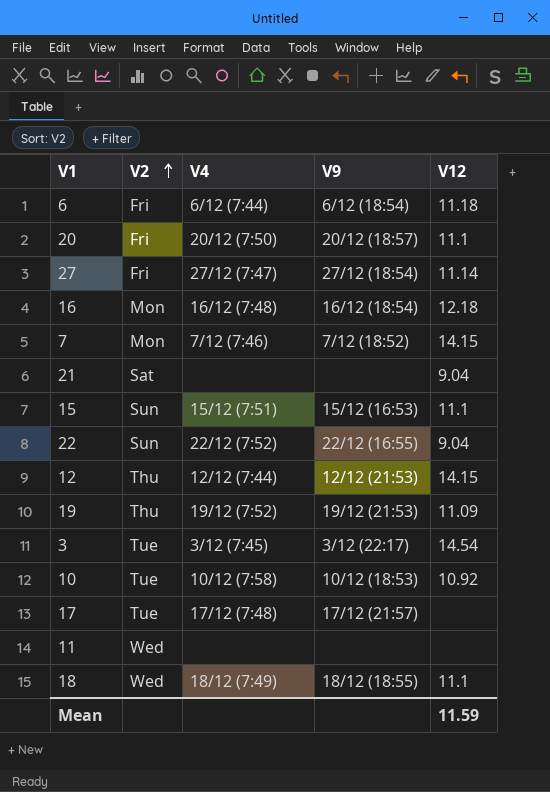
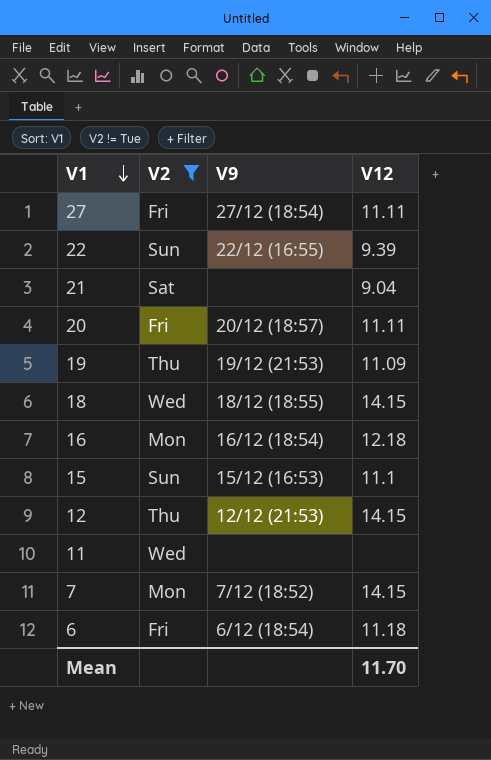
filter: none -> V2 != Tue
row order: V2 ascending -> V1 descending
column V4 | position: 3 -> none
27 | V12: 11.14 -> 11.11
22 | V12: 9.04 -> 9.39
20 | V12: 11.1 -> 11.11
18 | V12: 11.1 -> 14.15
Mean | V12: 11.59 -> 11.70

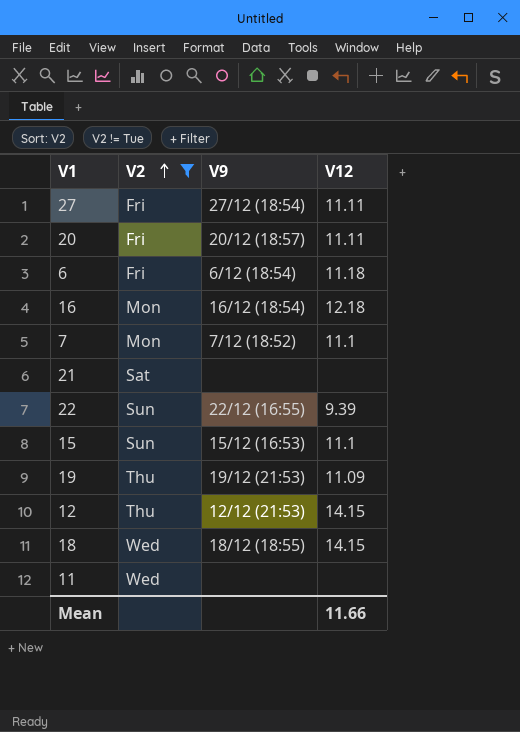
row order: V1 descending -> V2 ascending
7 | V12: 14.15 -> 11.1
21 | V12: 9.04 -> none
Mean | V12: 11.70 -> 11.66

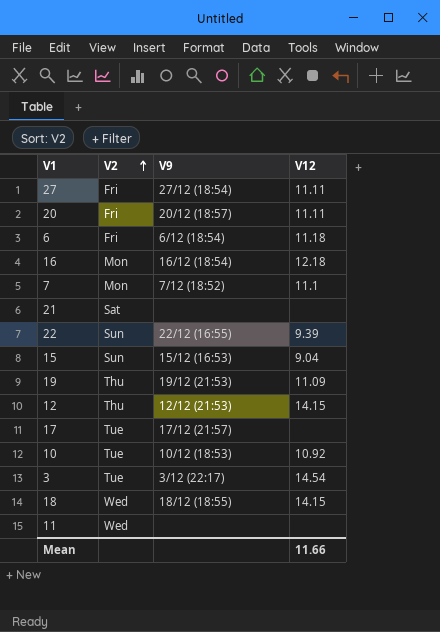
filter: V2 != Tue -> none
15 | V12: 11.1 -> 9.04

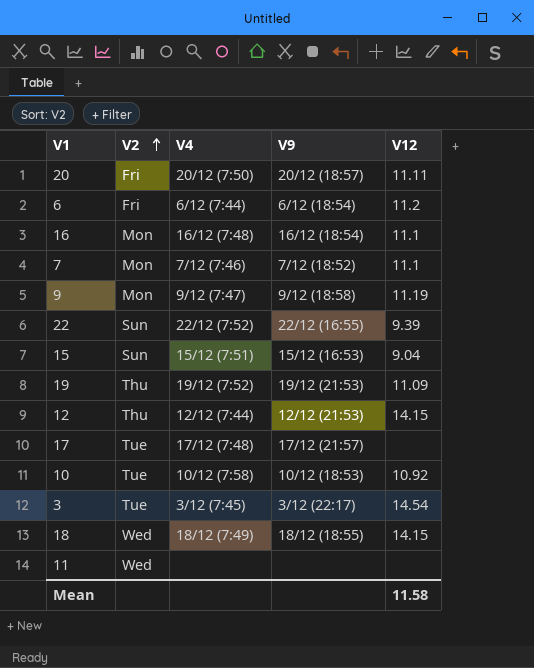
column V4 | position: none -> 3
row 27: Fri | 27/12 (18:54) | 11.11 -> none
row 21: Sat | none | none -> none
6 | V12: 11.18 -> 11.2
16 | V12: 12.18 -> 11.1
row 9: none -> Mon | 9/12 (7:47) | 9/12 (18:58) | 11.19
Mean | V12: 11.66 -> 11.58

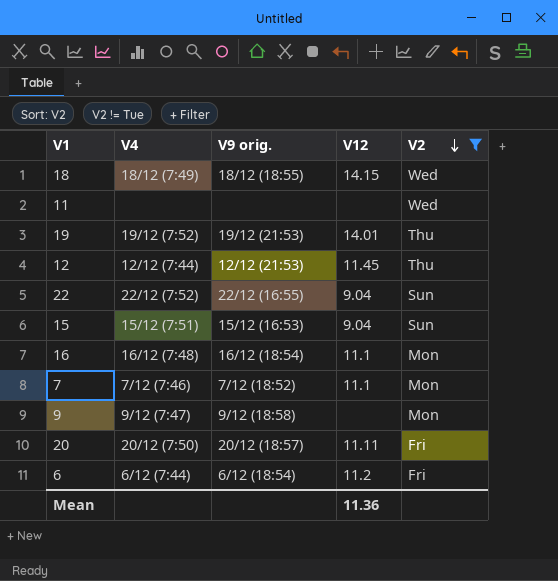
filter: none -> V2 != Tue
row order: V2 ascending -> V2 descending
column name: V9 -> V9 orig.
column V2 | position: 2 -> 5
19 | V12: 11.09 -> 14.01
12 | V12: 14.15 -> 11.45
22 | V12: 9.39 -> 9.04
9 | V12: 11.19 -> none
Mean | V12: 11.58 -> 11.36

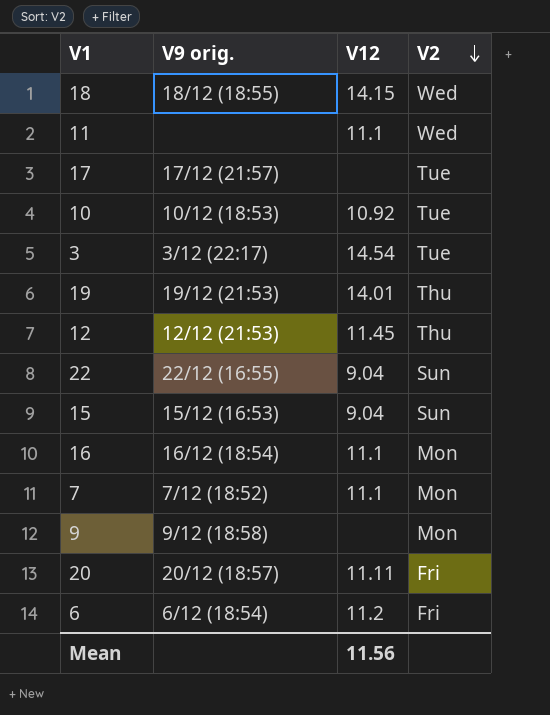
filter: V2 != Tue -> none
column V4 | position: 2 -> none
11 | V12: none -> 11.1
Mean | V12: 11.36 -> 11.56

